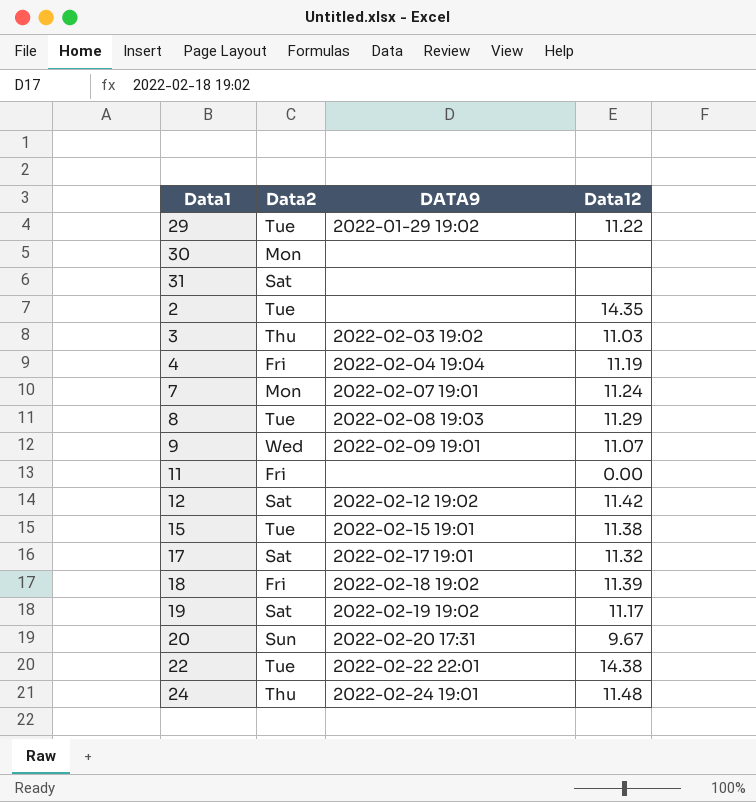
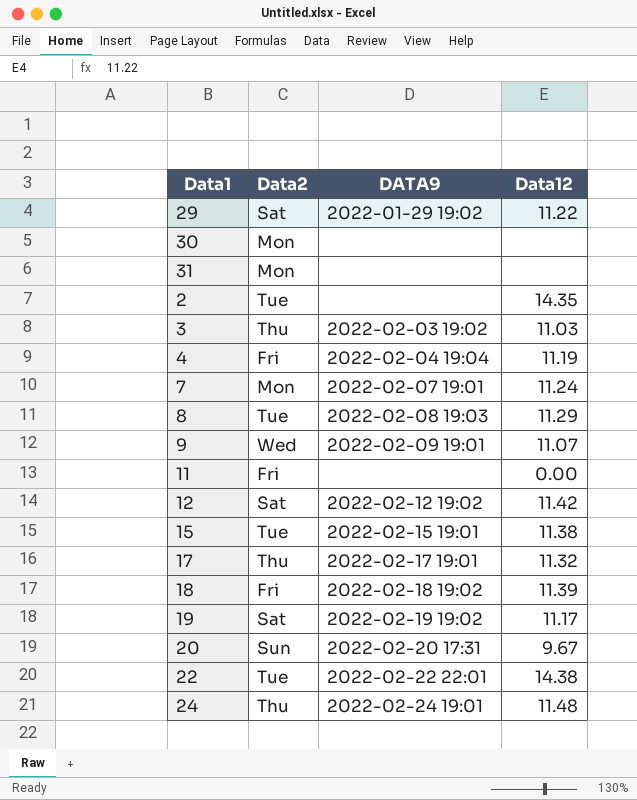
29 | Data2: Tue -> Sat
31 | Data2: Sat -> Mon
17 | Data2: Sat -> Thu

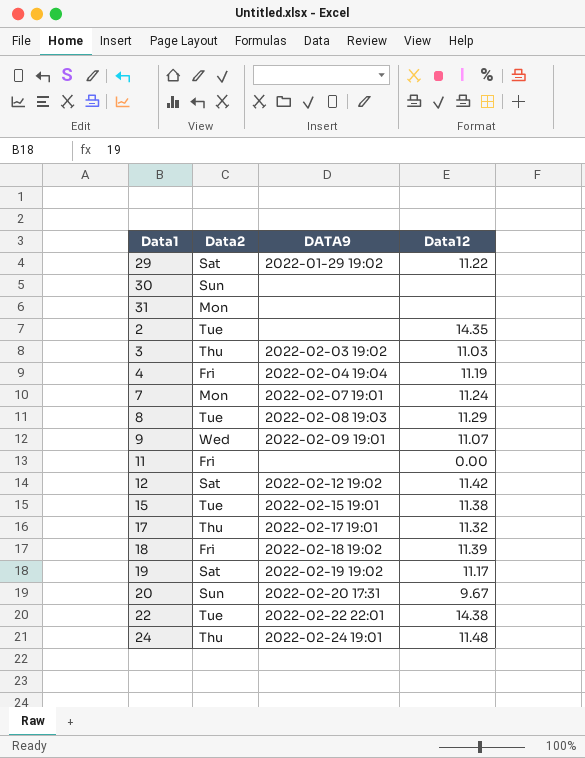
30 | Data2: Mon -> Sun

